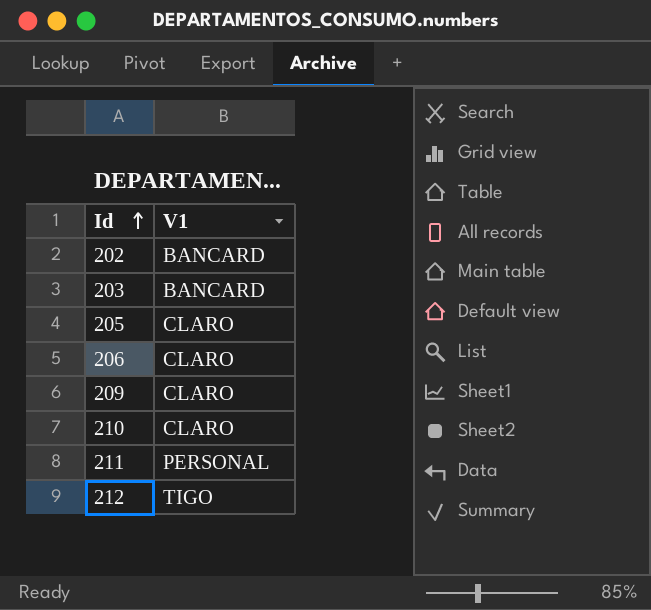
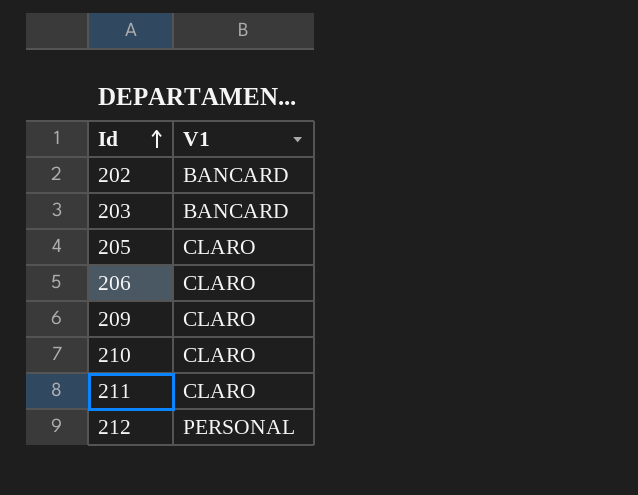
211 | V1: PERSONAL -> CLARO
212 | V1: TIGO -> PERSONAL

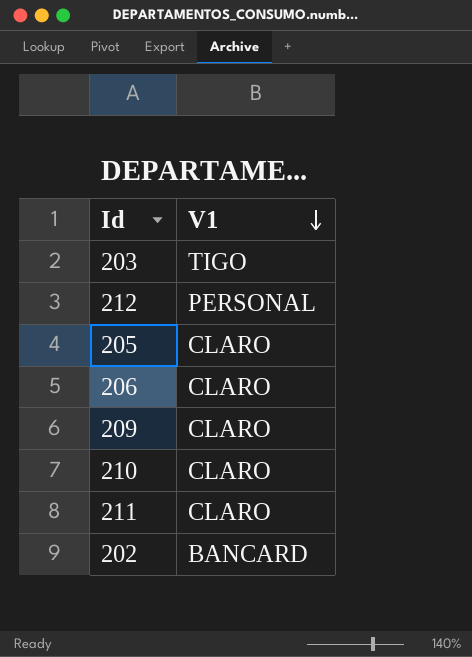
row order: Id ascending -> V1 descending
203 | V1: BANCARD -> TIGO

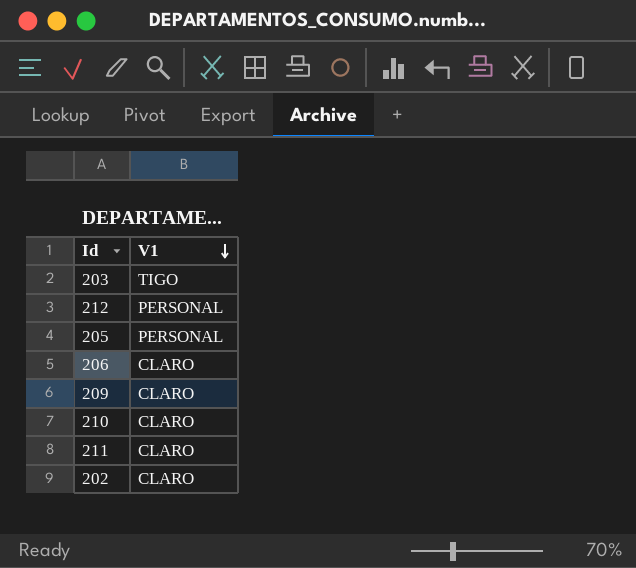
205 | V1: CLARO -> PERSONAL
202 | V1: BANCARD -> CLARO

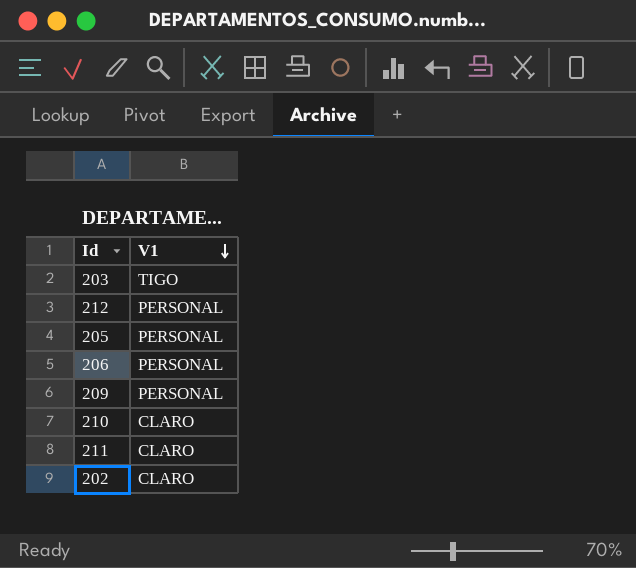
206 | V1: CLARO -> PERSONAL
209 | V1: CLARO -> PERSONAL

